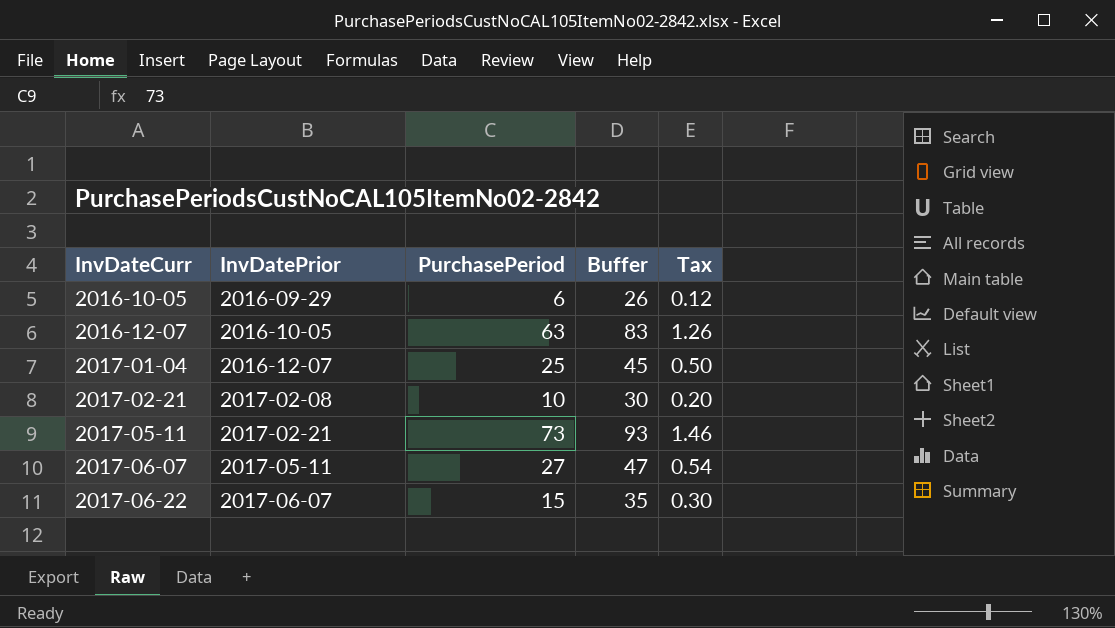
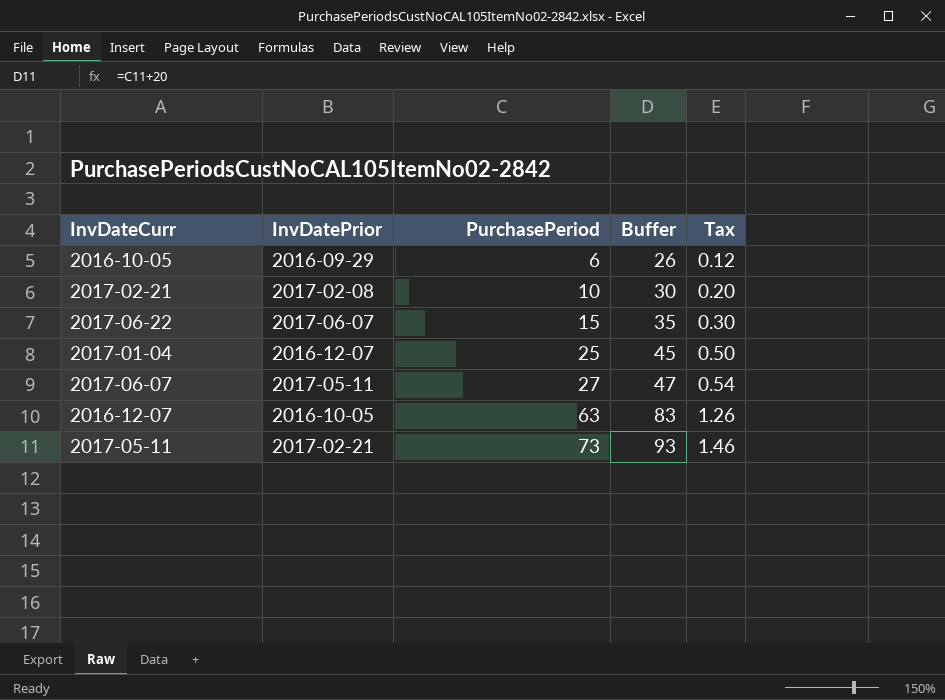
row order: InvDateCurr ascending -> PurchasePeriod ascending

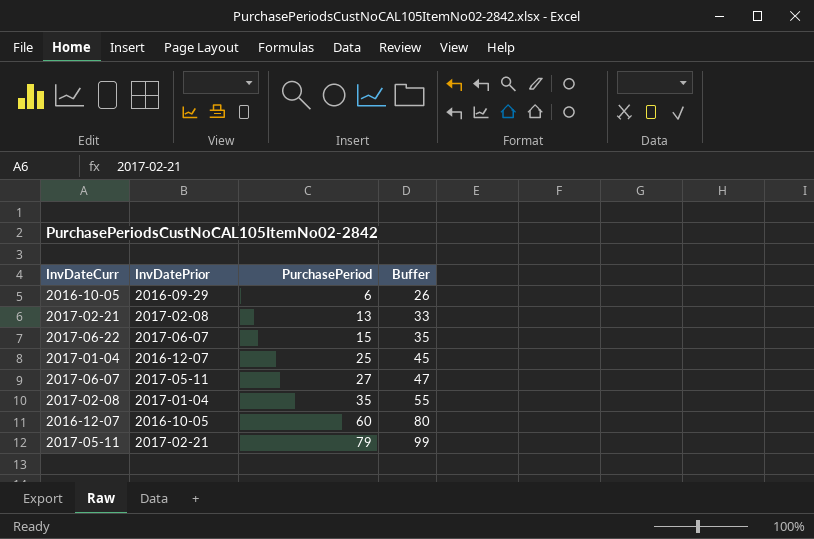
column Tax | formula: [PurchasePeriod] * 0.02 -> none
2017-02-21 | PurchasePeriod: 10 -> 13
2017-02-21 | Buffer: 30 -> 33
row 2017-02-08: none -> 2017-01-04 | 35 | 55
2016-12-07 | PurchasePeriod: 63 -> 60
2016-12-07 | Buffer: 83 -> 80
2017-05-11 | PurchasePeriod: 73 -> 79
2017-05-11 | Buffer: 93 -> 99

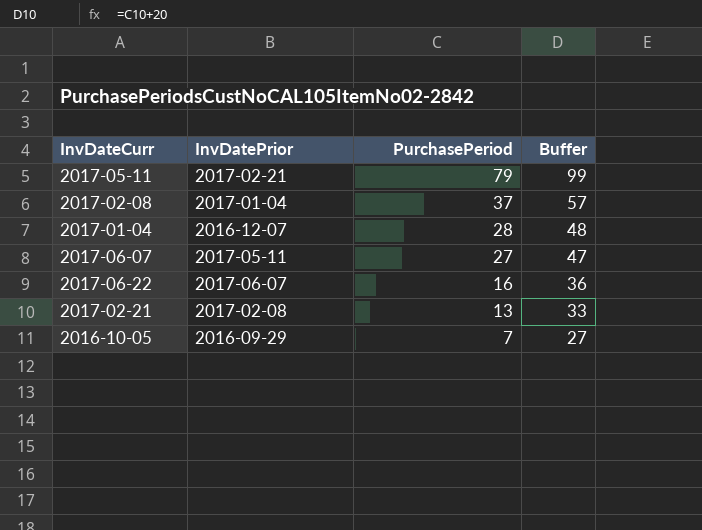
row order: PurchasePeriod ascending -> PurchasePeriod descending
row 2016-12-07: 2016-10-05 | 60 | 80 -> none
2017-02-08 | PurchasePeriod: 35 -> 37
2017-02-08 | Buffer: 55 -> 57
2017-01-04 | PurchasePeriod: 25 -> 28
2017-01-04 | Buffer: 45 -> 48
2017-06-22 | PurchasePeriod: 15 -> 16
2017-06-22 | Buffer: 35 -> 36
2016-10-05 | PurchasePeriod: 6 -> 7
2016-10-05 | Buffer: 26 -> 27

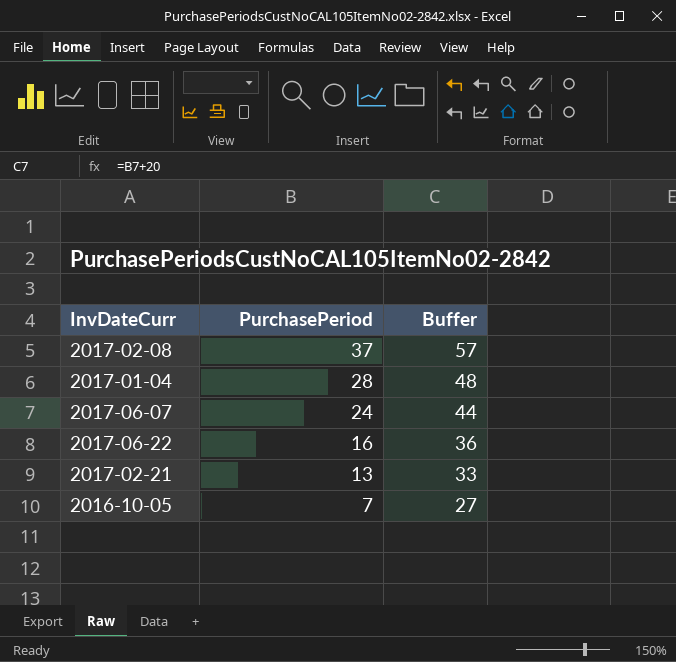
column InvDatePrior | position: 2 -> none
row 2017-05-11: 2017-02-21 | 79 | 99 -> none
2017-06-07 | PurchasePeriod: 27 -> 24
2017-06-07 | Buffer: 47 -> 44

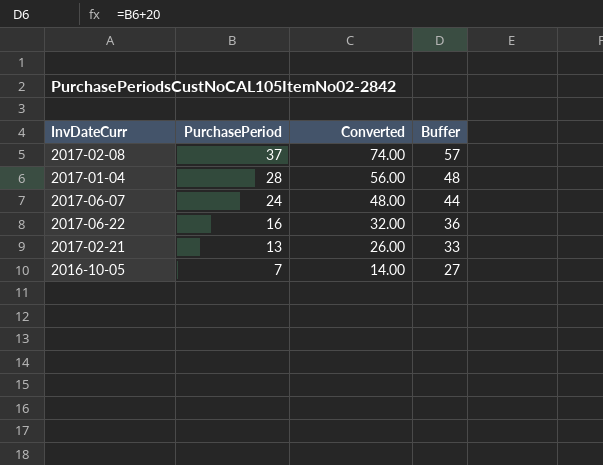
column Converted | formula: none -> [PurchasePeriod] * 2

